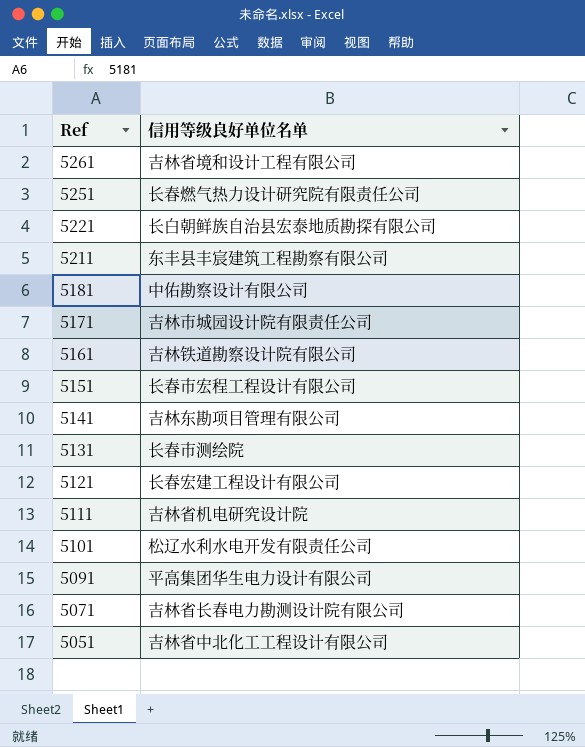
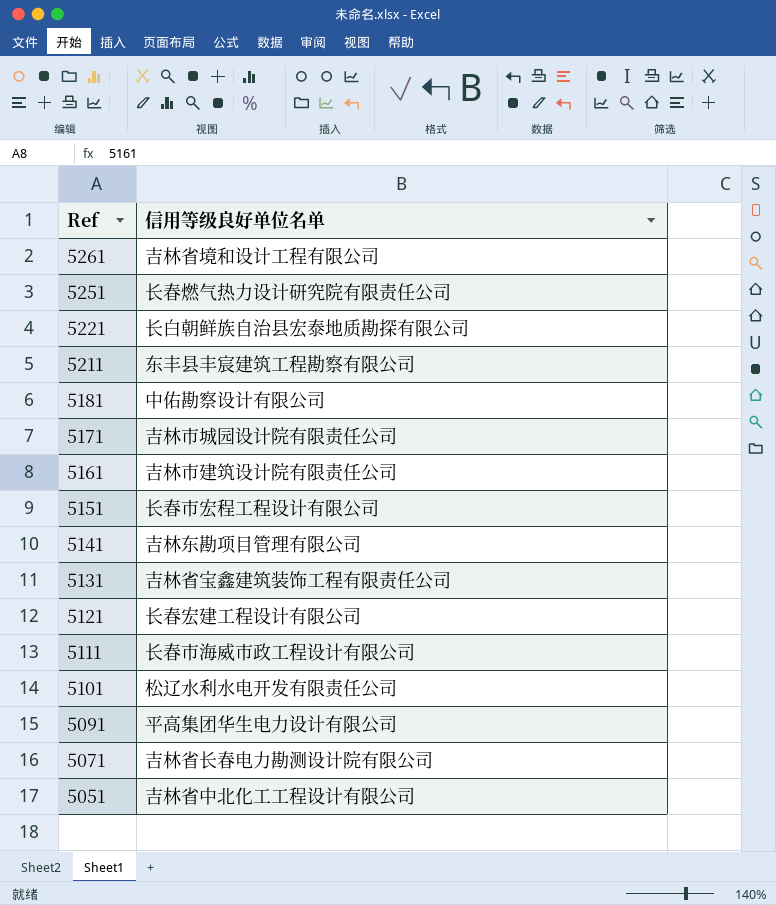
5161 | 信用等级良好单位名单: 吉林铁道勘察设计院有限公司 -> 吉林市建筑设计院有限责任公司
5131 | 信用等级良好单位名单: 长春市测绘院 -> 吉林省宝鑫建筑装饰工程有限责任公司
5111 | 信用等级良好单位名单: 吉林省机电研究设计院 -> 长春市海威市政工程设计有限公司

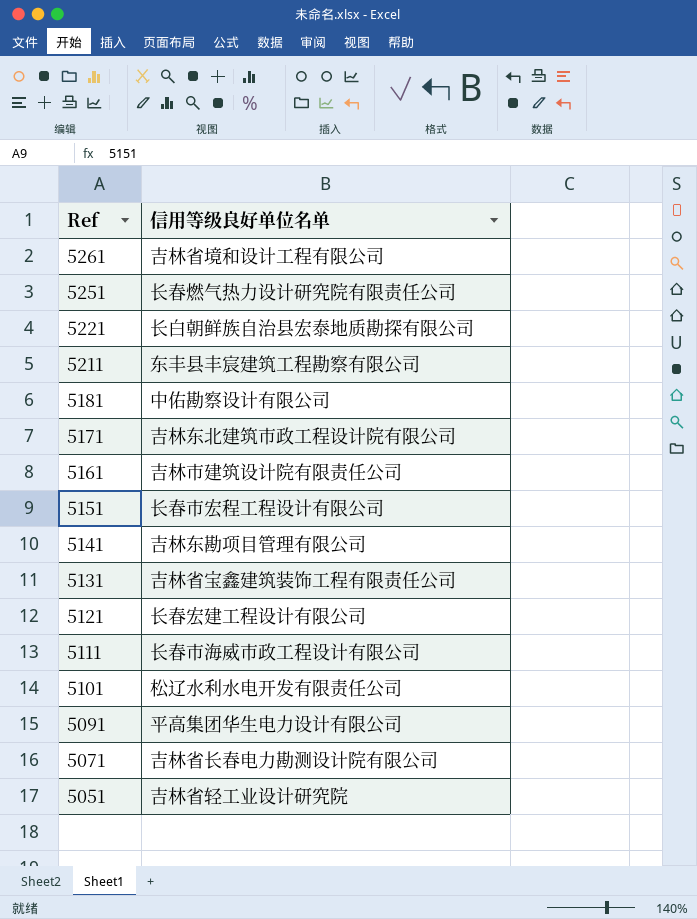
5171 | 信用等级良好单位名单: 吉林市城园设计院有限责任公司 -> 吉林东北建筑市政工程设计院有限公司
5051 | 信用等级良好单位名单: 吉林省中北化工工程设计有限公司 -> 吉林省轻工业设计研究院

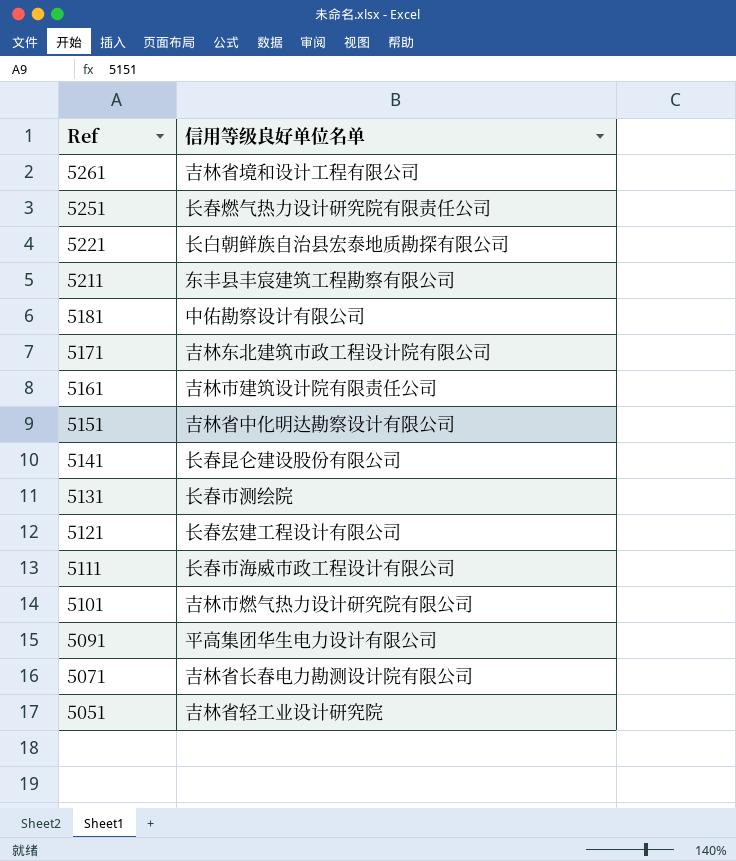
5151 | 信用等级良好单位名单: 长春市宏程工程设计有限公司 -> 吉林省中化明达勘察设计有限公司
5141 | 信用等级良好单位名单: 吉林东勘项目管理有限公司 -> 长春昆仑建设股份有限公司
5131 | 信用等级良好单位名单: 吉林省宝鑫建筑装饰工程有限责任公司 -> 长春市测绘院
5101 | 信用等级良好单位名单: 松辽水利水电开发有限责任公司 -> 吉林市燃气热力设计研究院有限公司

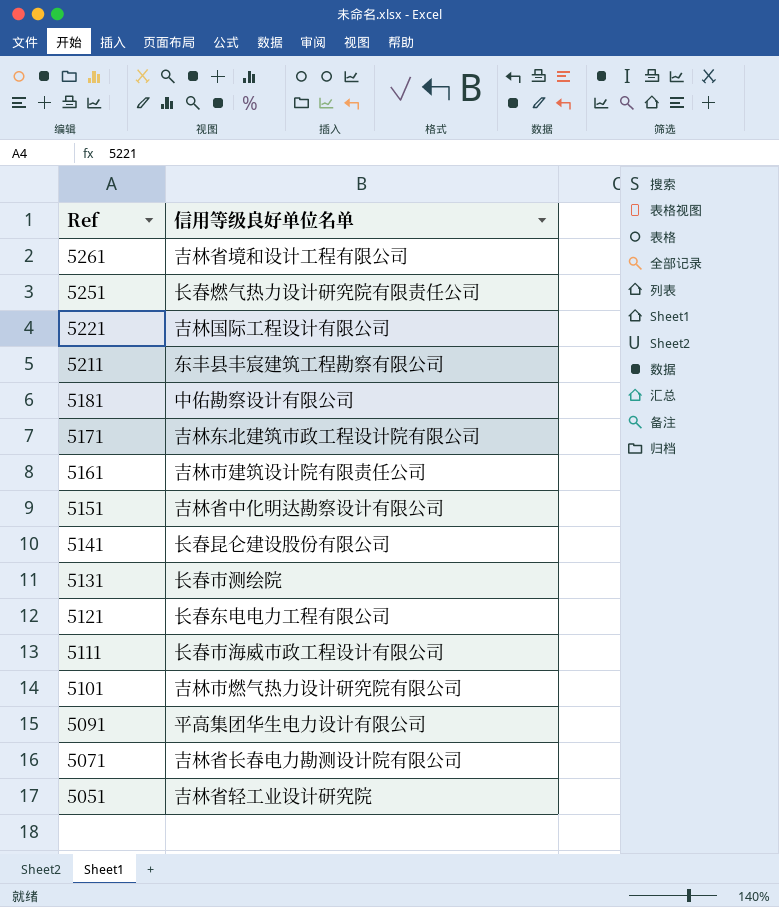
5221 | 信用等级良好单位名单: 长白朝鲜族自治县宏泰地质勘探有限公司 -> 吉林国际工程设计有限公司
5121 | 信用等级良好单位名单: 长春宏建工程设计有限公司 -> 长春东电电力工程有限公司

